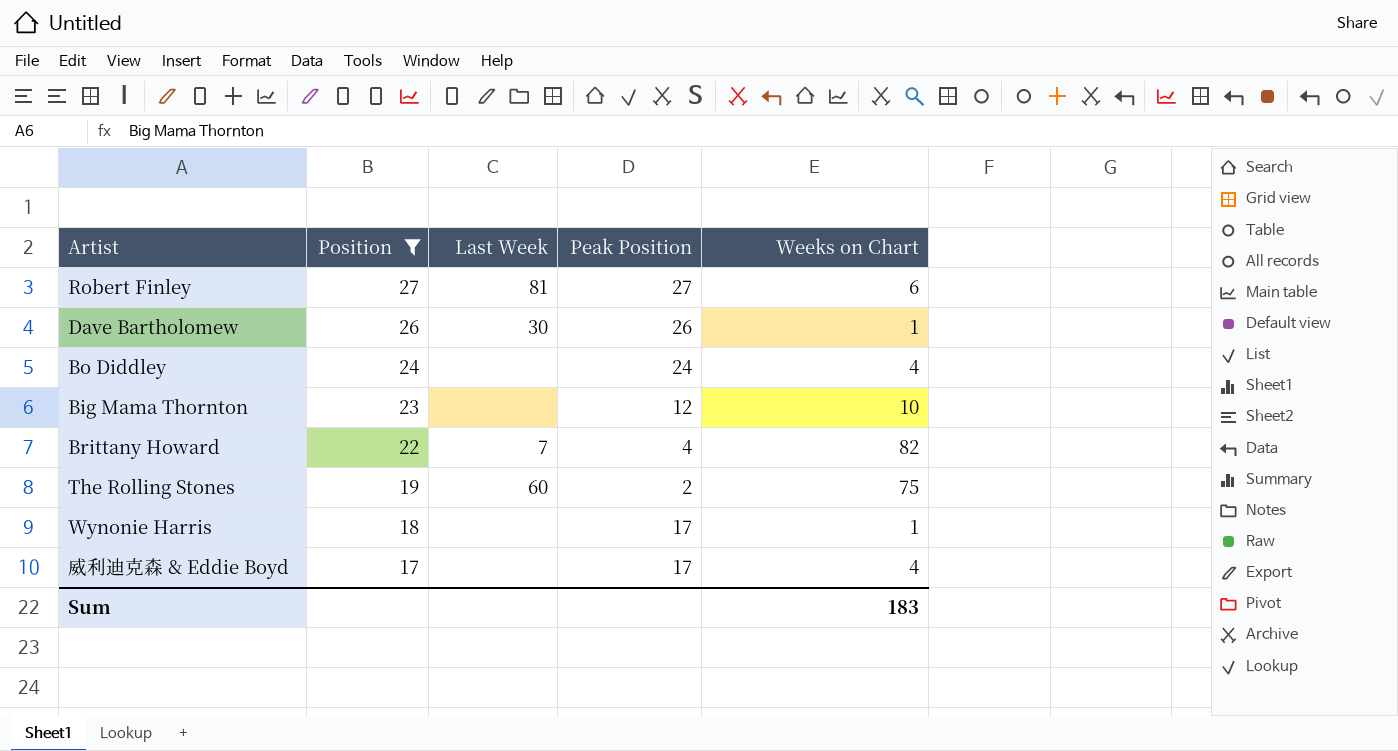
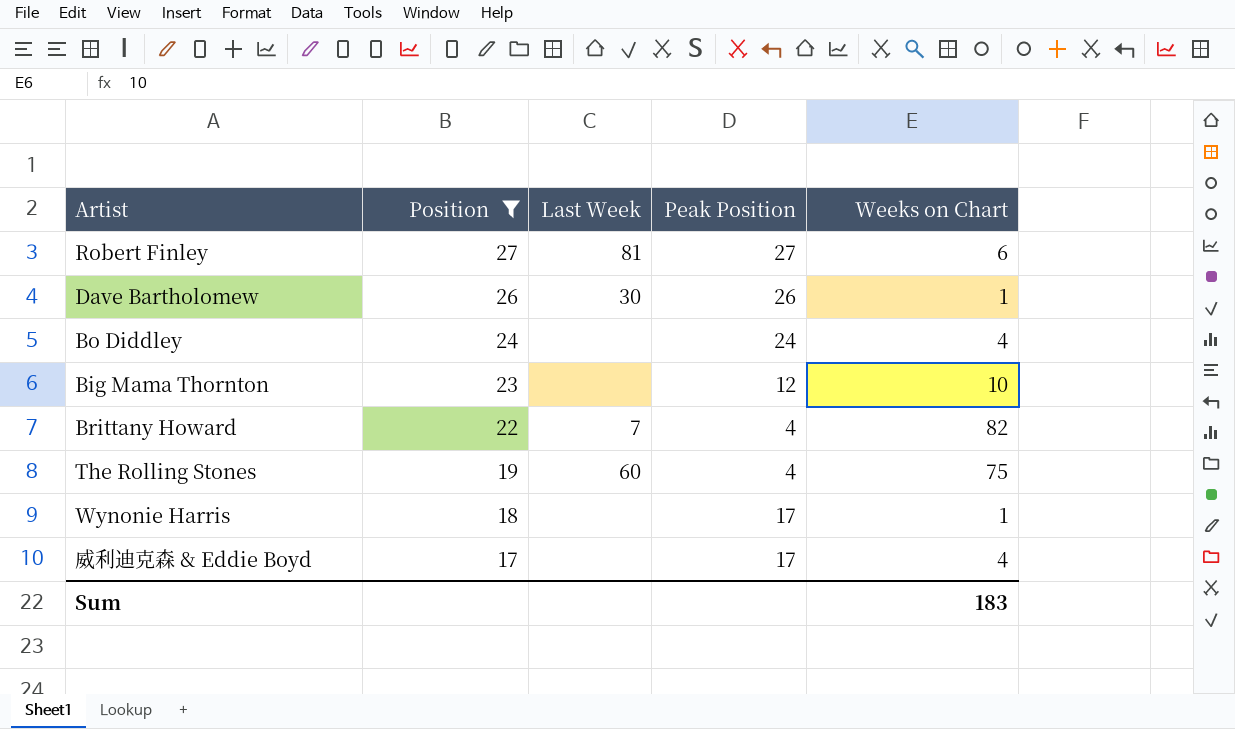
The Rolling Stones | Peak Position: 2 -> 4

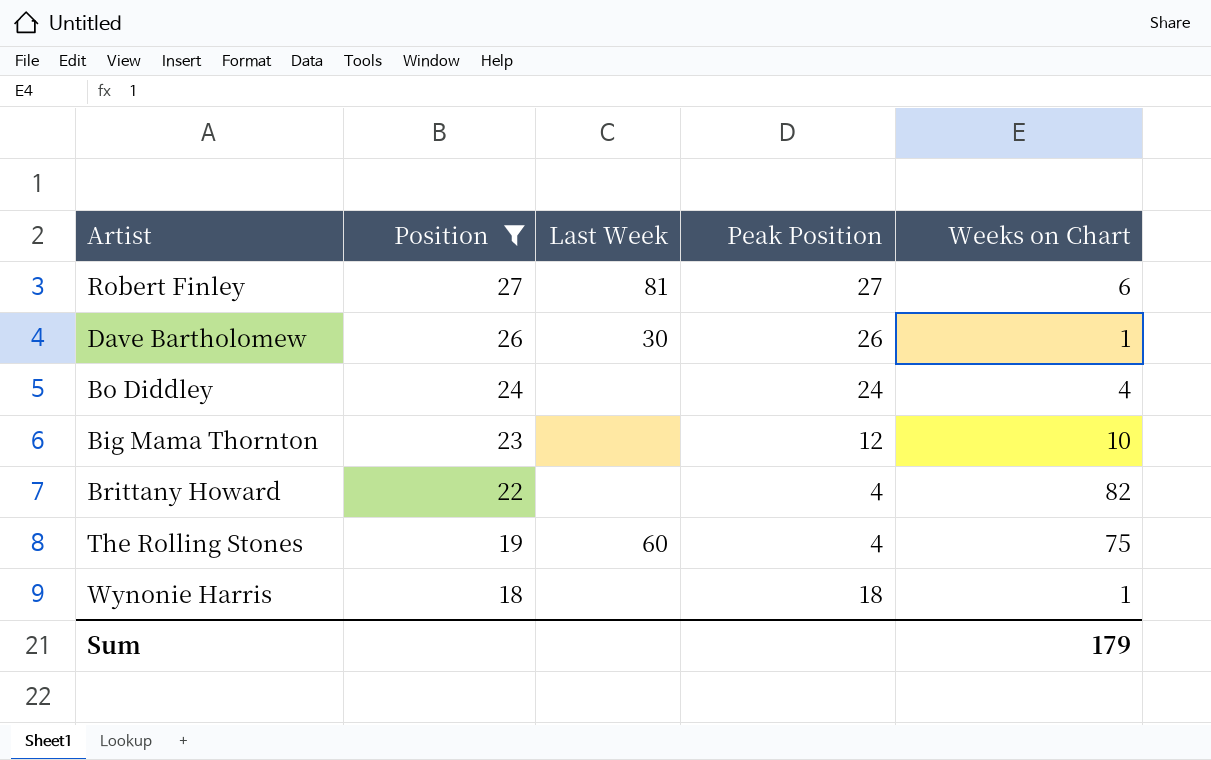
row 威利迪克森 & Eddie Boyd: 17 | none | 17 | 4 -> none
Brittany Howard | Last Week: 7 -> none
Wynonie Harris | Peak Position: 17 -> 18
Sum | Weeks on Chart: 183 -> 179

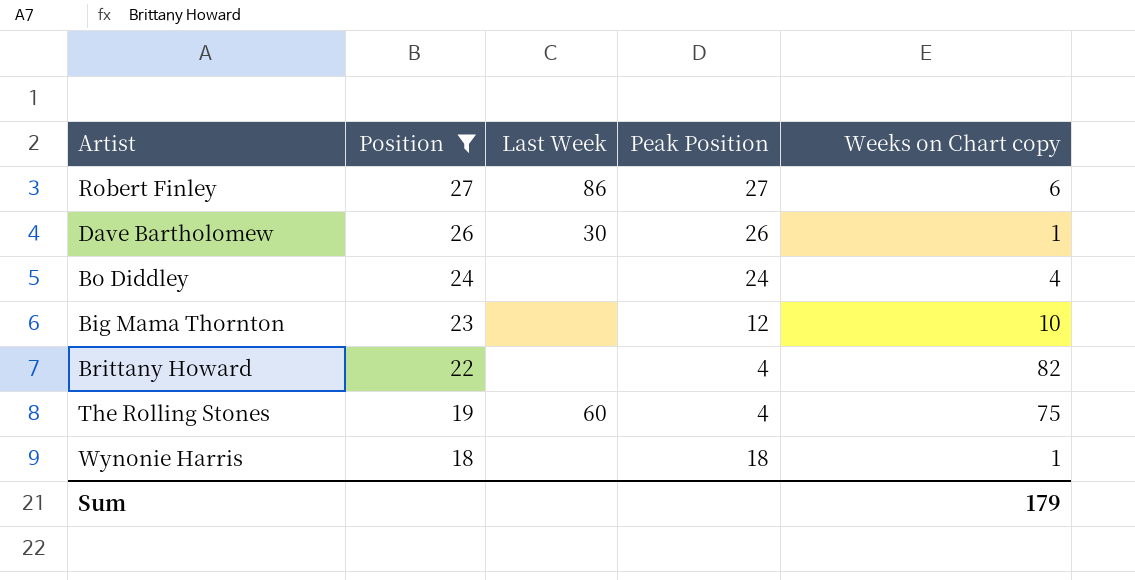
column name: Weeks on Chart -> Weeks on Chart copy
Robert Finley | Last Week: 81 -> 86

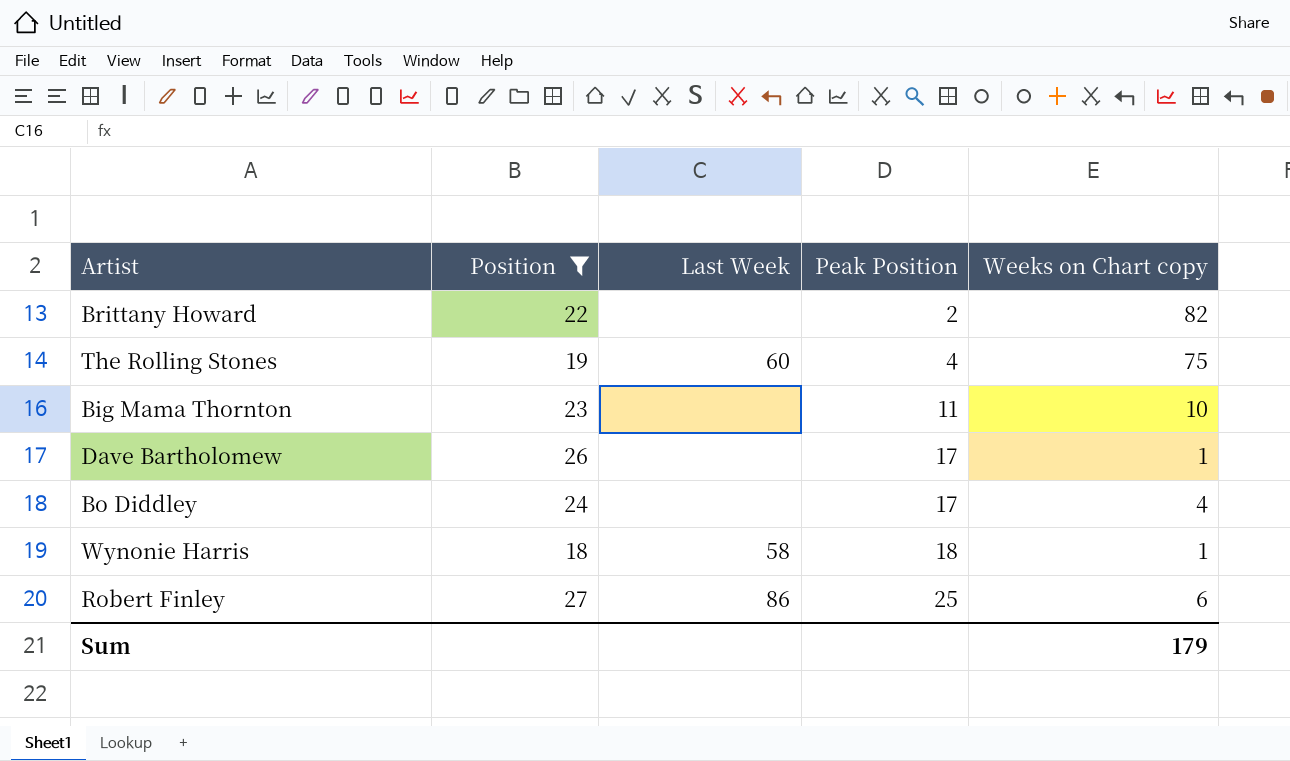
row order: Position descending -> Peak Position ascending
Brittany Howard | Peak Position: 4 -> 2
Big Mama Thornton | Peak Position: 12 -> 11
Dave Bartholomew | Last Week: 30 -> none
Dave Bartholomew | Peak Position: 26 -> 17
Bo Diddley | Peak Position: 24 -> 17
Wynonie Harris | Last Week: none -> 58
Robert Finley | Peak Position: 27 -> 25

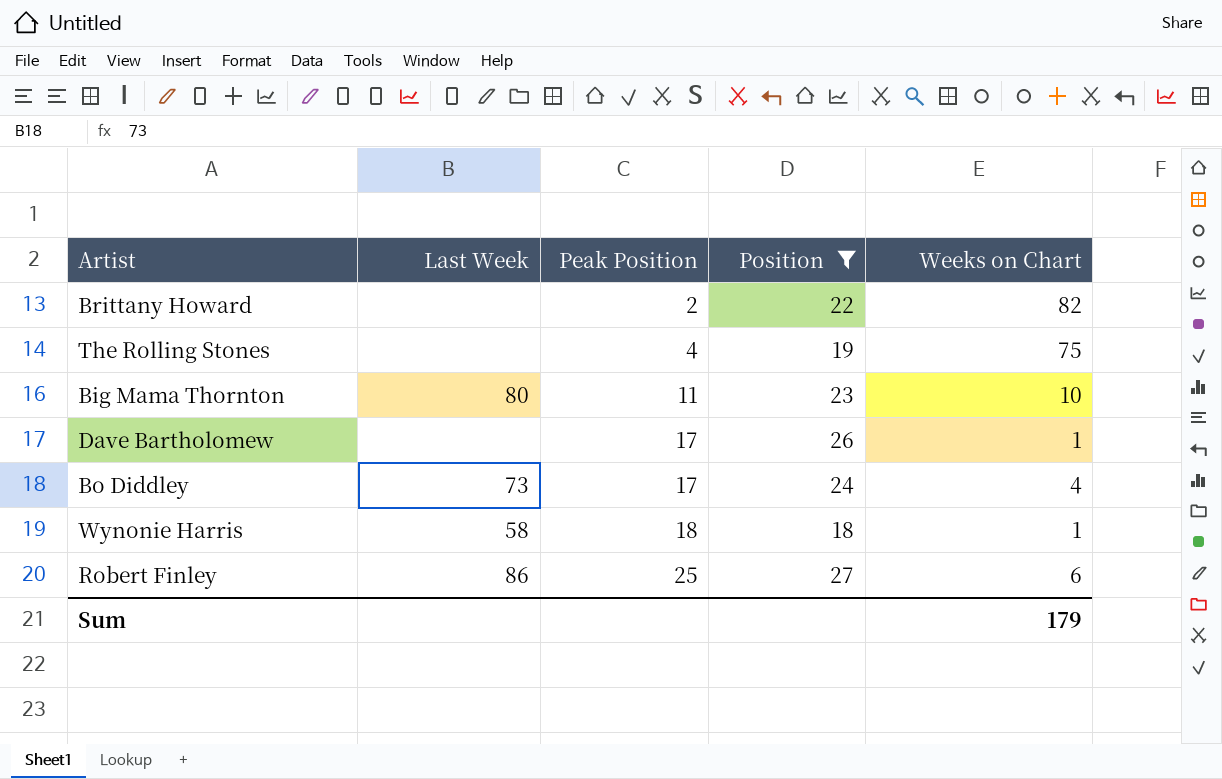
column Position | position: 2 -> 4
column name: Weeks on Chart copy -> Weeks on Chart
The Rolling Stones | Last Week: 60 -> none
Big Mama Thornton | Last Week: none -> 80
Bo Diddley | Last Week: none -> 73

